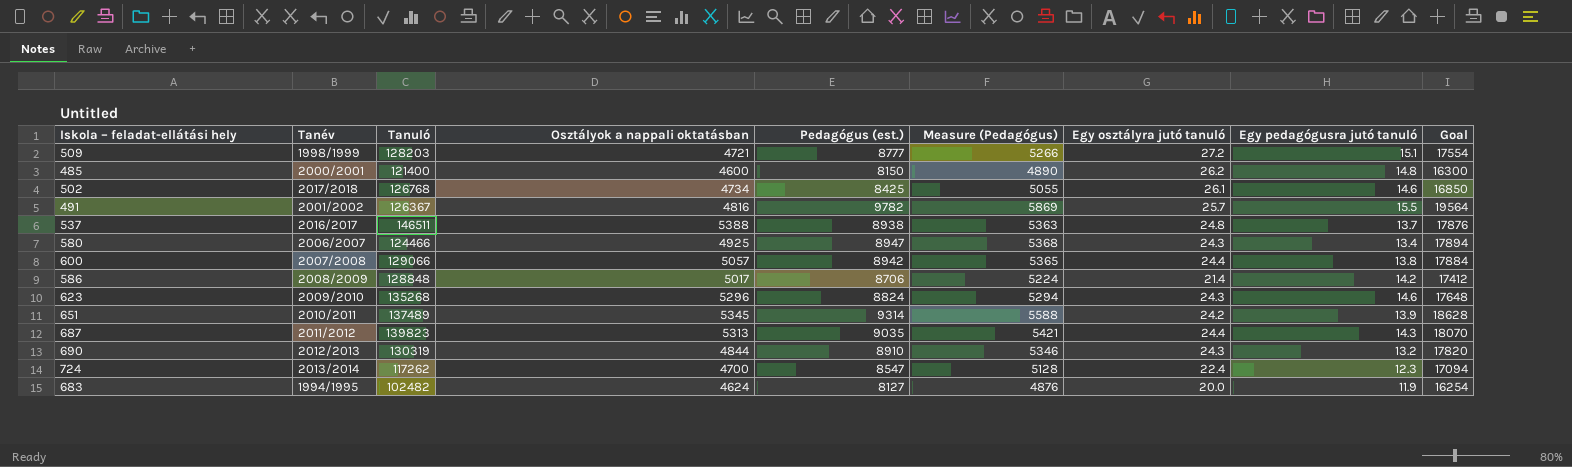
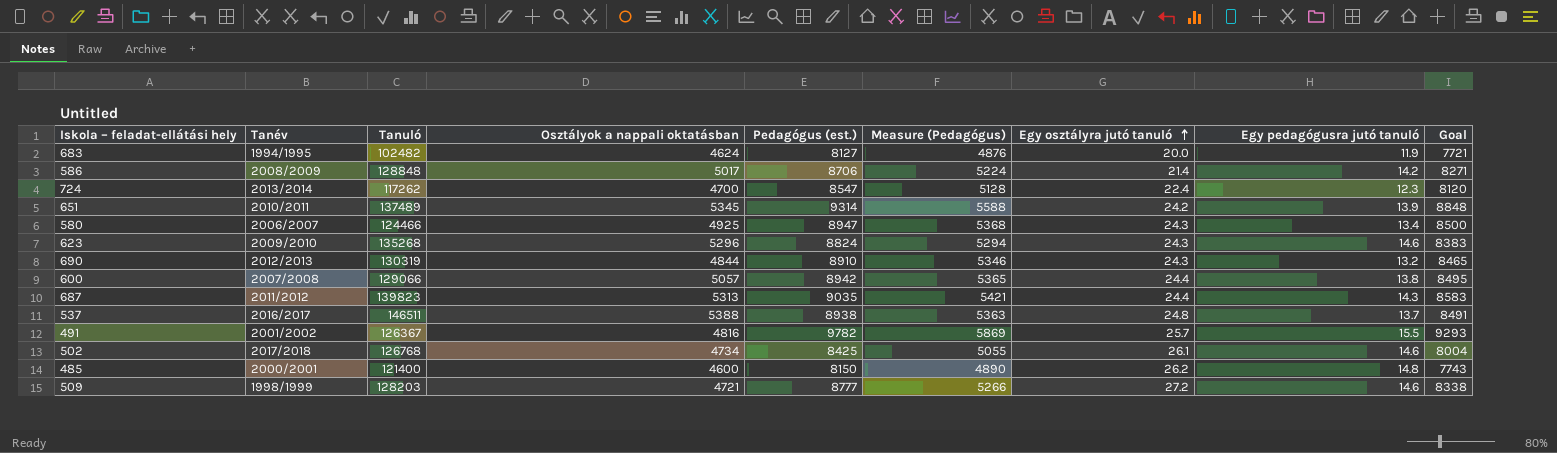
row order: none -> Egy osztályra jutó tanuló ascending
column Goal | formula: [Pedagógus (est.)] * 2 -> [Pedagógus (est.)] * 0.95
509 | Egy pedagógusra jutó tanuló: 15.1 -> 14.6

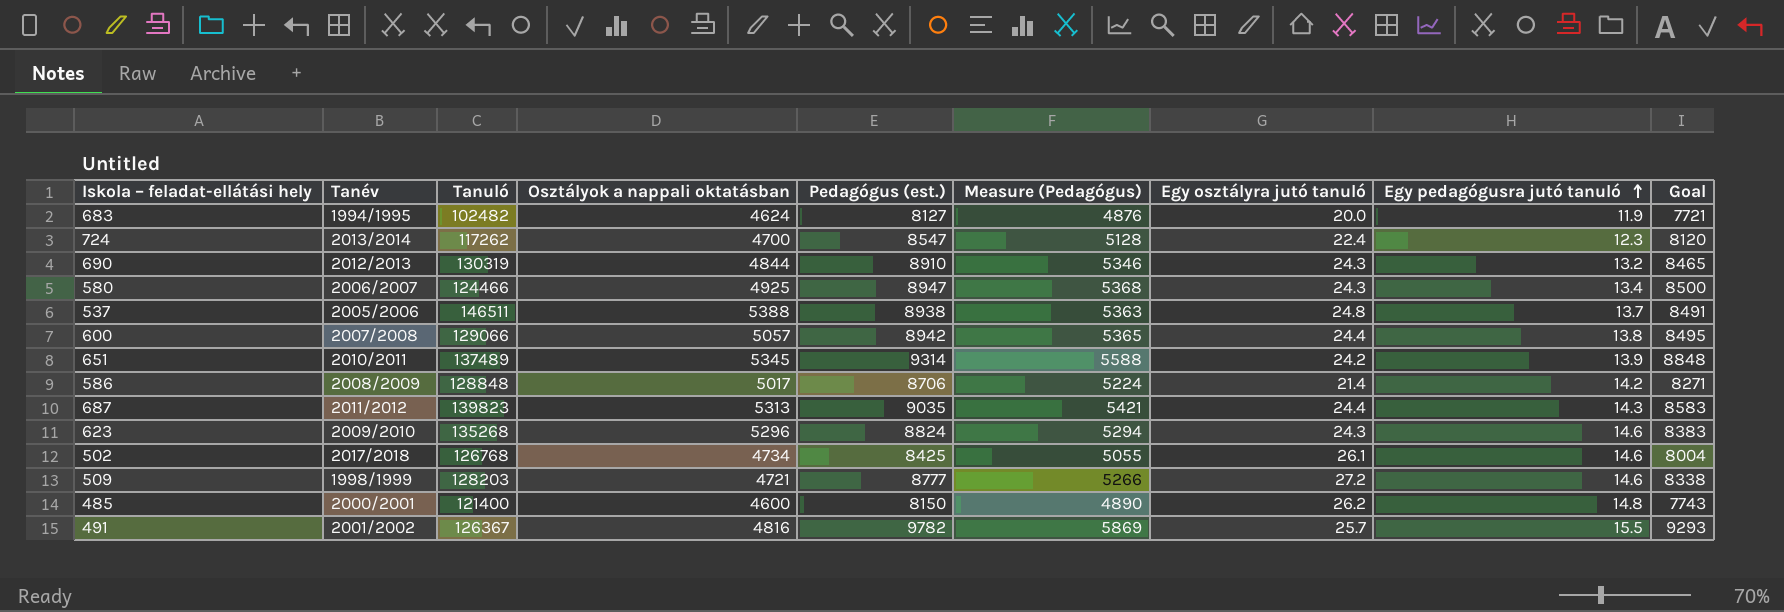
row order: Egy osztályra jutó tanuló ascending -> Egy pedagógusra jutó tanuló ascending
537 | Tanév: 2016/2017 -> 2005/2006

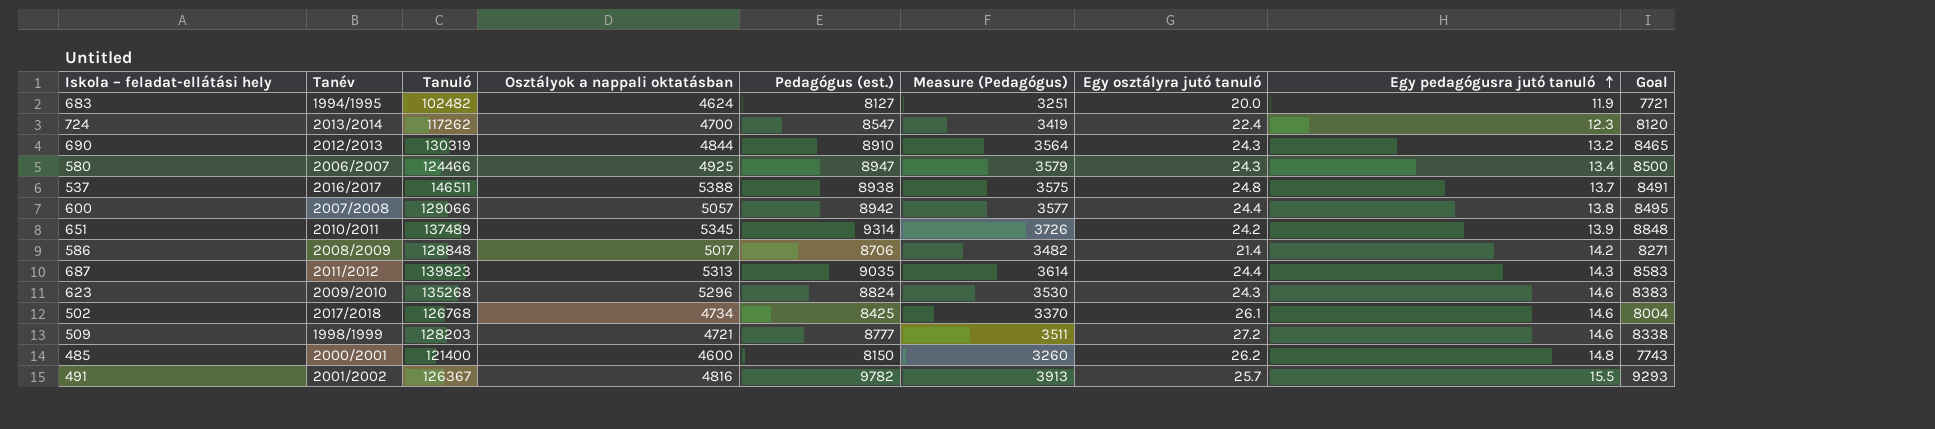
column Measure (Pedagógus) | formula: [Pedagógus (est.)] * 0.6 -> [Pedagógus (est.)] * 0.4
537 | Tanév: 2005/2006 -> 2016/2017

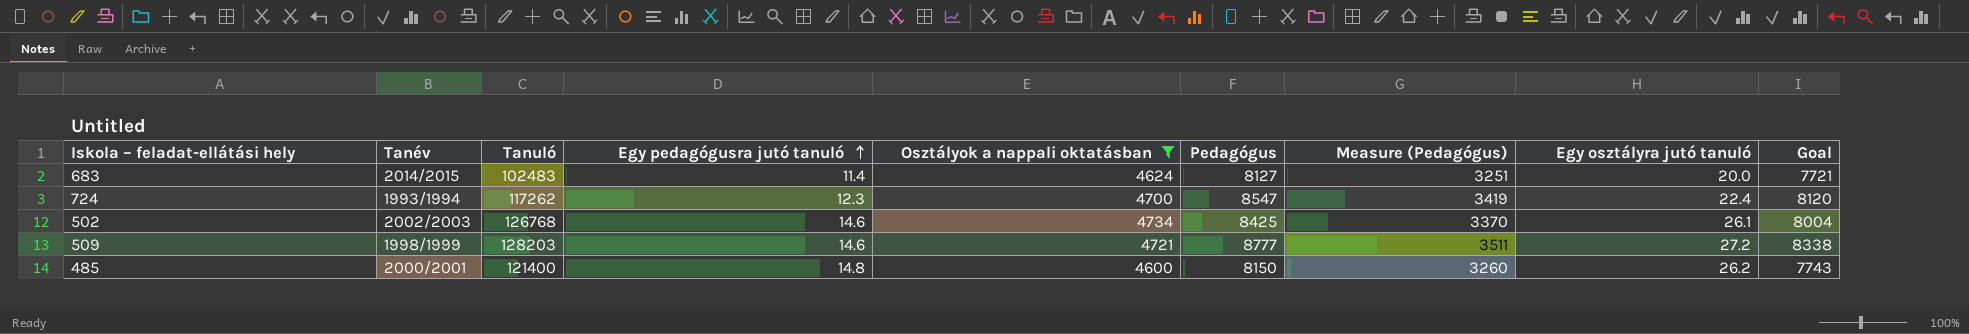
filter: none -> Osztályok a nappali oktatásban <= 4734
column Egy pedagógusra jutó tanuló | position: 8 -> 4
column name: Pedagógus (est.) -> Pedagógus
683 | Tanév: 1994/1995 -> 2014/2015
683 | Tanuló: 102482 -> 102483
683 | Egy pedagógusra jutó tanuló: 11.9 -> 11.4
724 | Tanév: 2013/2014 -> 1993/1994
502 | Tanév: 2017/2018 -> 2002/2003

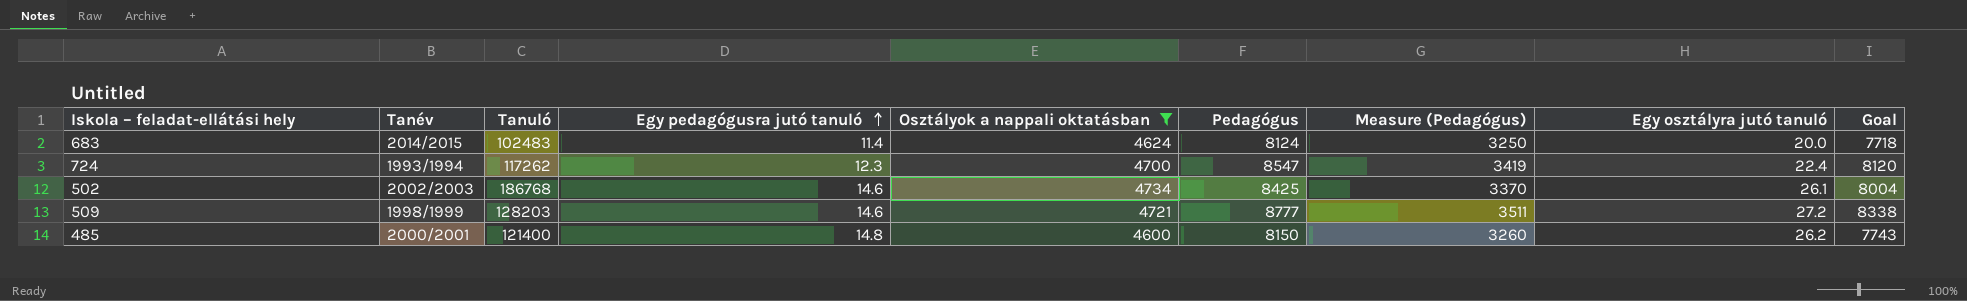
683 | Pedagógus: 8127 -> 8124
683 | Measure (Pedagógus): 3251 -> 3250
683 | Goal: 7721 -> 7718
502 | Tanuló: 126768 -> 186768

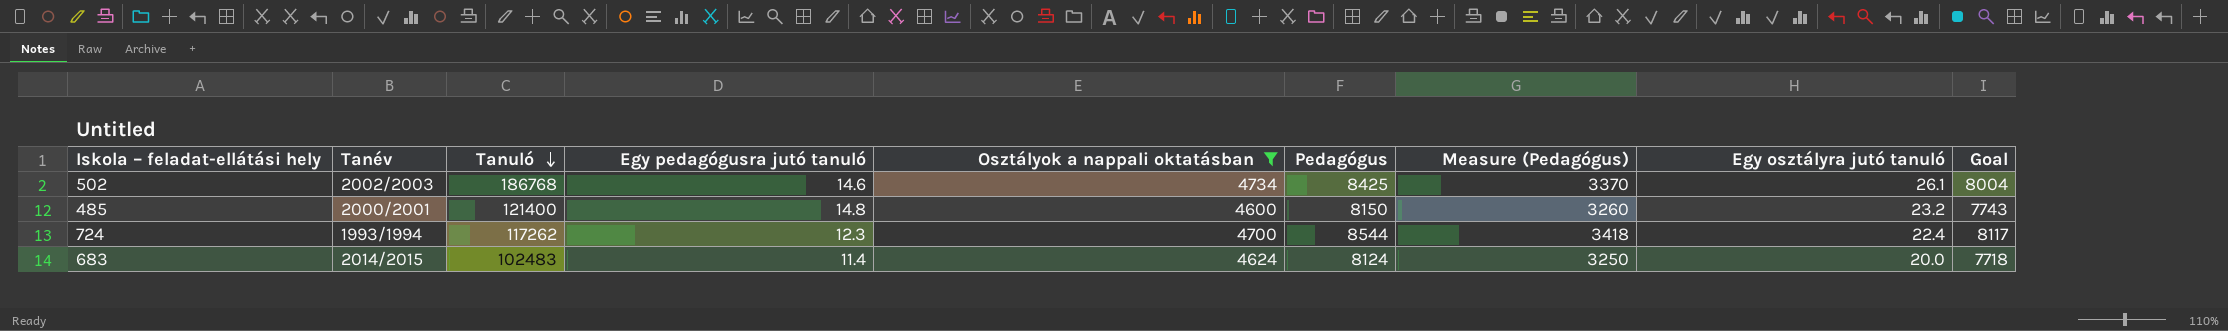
row order: Egy pedagógusra jutó tanuló ascending -> Tanuló descending
row 509: 1998/1999 | 128203 | 14.6 | 4721 | 8777 | 3511 | 27.2 | 8338 -> none
485 | Egy osztályra jutó tanuló: 26.2 -> 23.2
724 | Pedagógus: 8547 -> 8544
724 | Measure (Pedagógus): 3419 -> 3418
724 | Goal: 8120 -> 8117

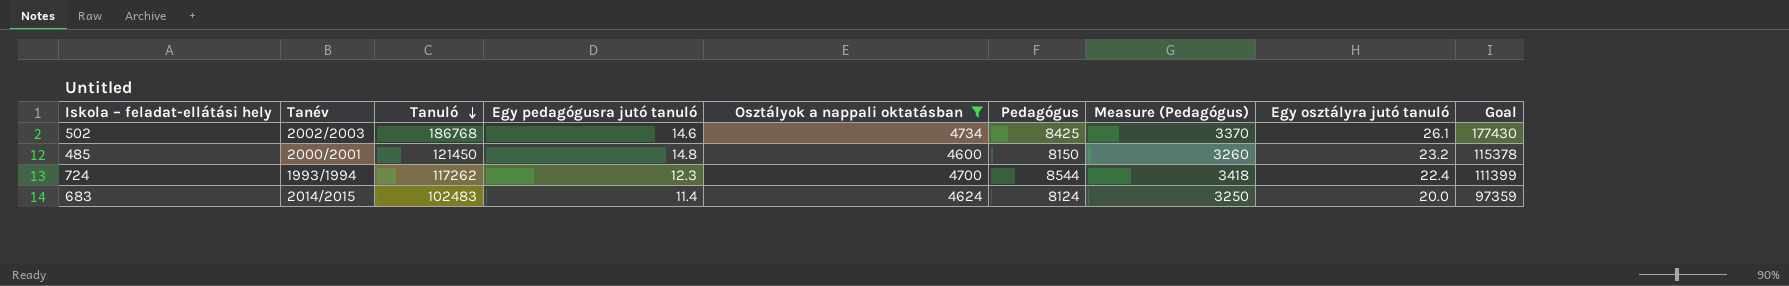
column Goal | formula: [Pedagógus] * 0.95 -> [Tanuló] * 0.95
485 | Tanuló: 121400 -> 121450

